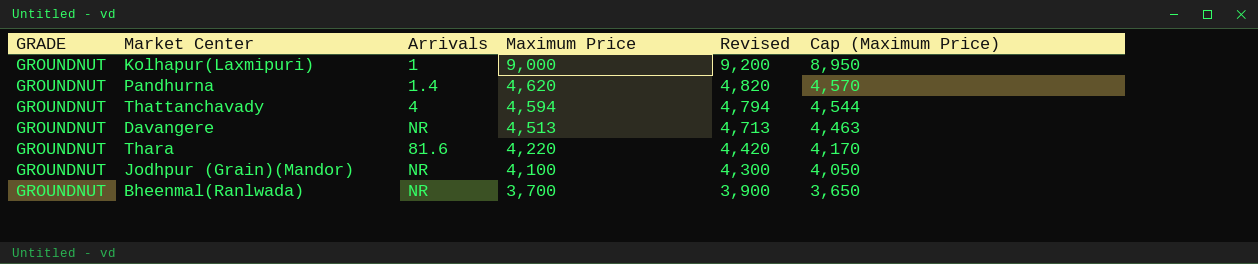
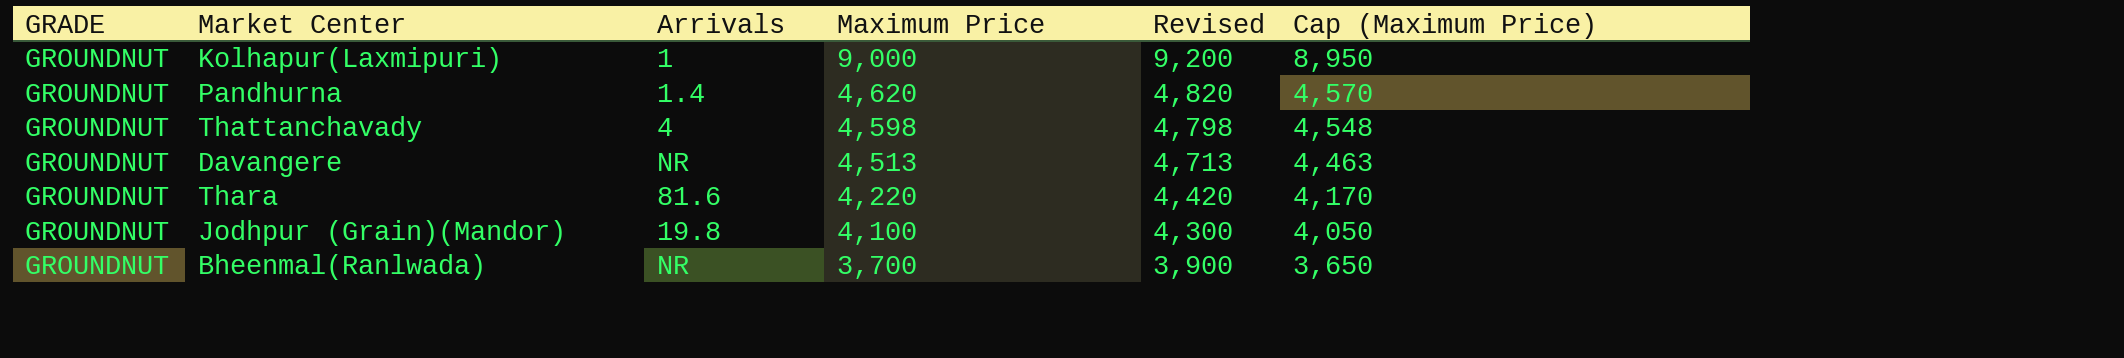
Thattanchavady | Maximum Price: 4,594 -> 4,598
Thattanchavady | Revised: 4,794 -> 4,798
Thattanchavady | Cap (Maximum Price): 4,544 -> 4,548
Jodhpur (Grain)(Mandor) | Arrivals: NR -> 19.8

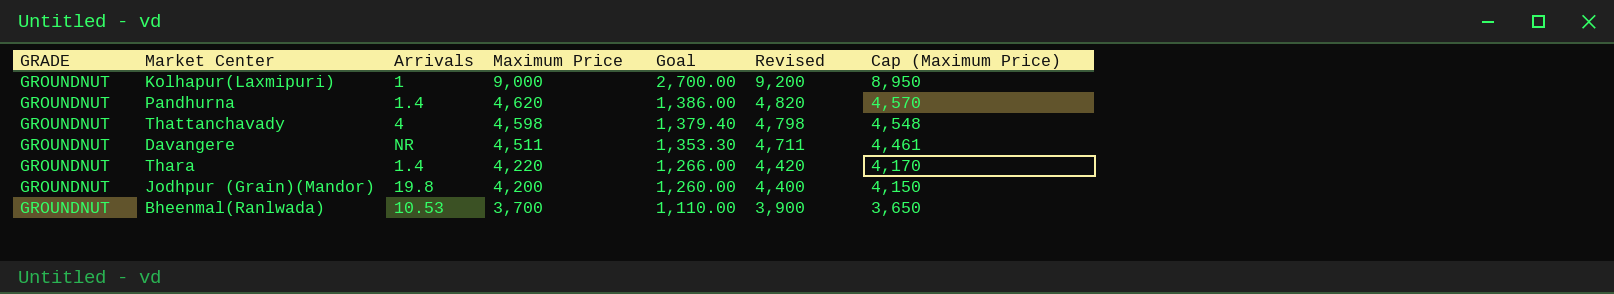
column Goal | formula: none -> [Maximum Price] * 0.3
Davangere | Maximum Price: 4,513 -> 4,511
Davangere | Revised: 4,713 -> 4,711
Davangere | Cap (Maximum Price): 4,463 -> 4,461
Thara | Arrivals: 81.6 -> 1.4
Jodhpur (Grain)(Mandor) | Maximum Price: 4,100 -> 4,200
Jodhpur (Grain)(Mandor) | Revised: 4,300 -> 4,400
Jodhpur (Grain)(Mandor) | Cap (Maximum Price): 4,050 -> 4,150
Bheenmal(Ranlwada) | Arrivals: NR -> 10.53

